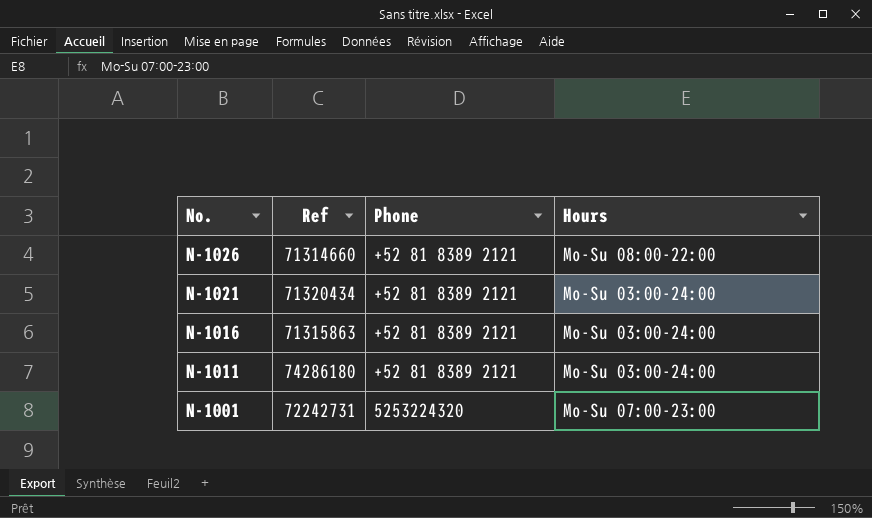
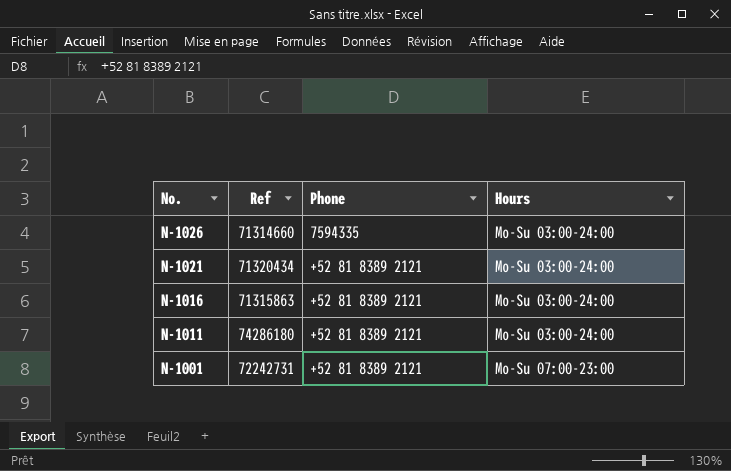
N-1026 | Phone: +52 81 8389 2121 -> 7594335
N-1026 | Hours: Mo-Su 08:00-22:00 -> Mo-Su 03:00-24:00
N-1001 | Phone: 5253224320 -> +52 81 8389 2121

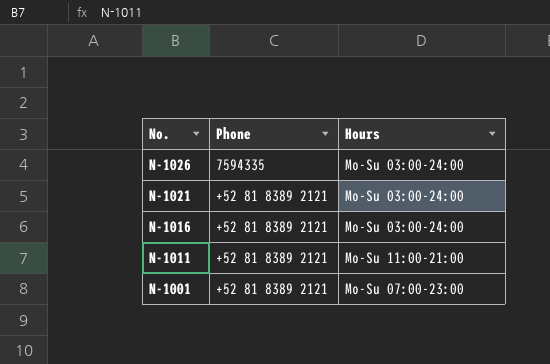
column Ref | position: 2 -> none
N-1011 | Hours: Mo-Su 03:00-24:00 -> Mo-Su 11:00-21:00

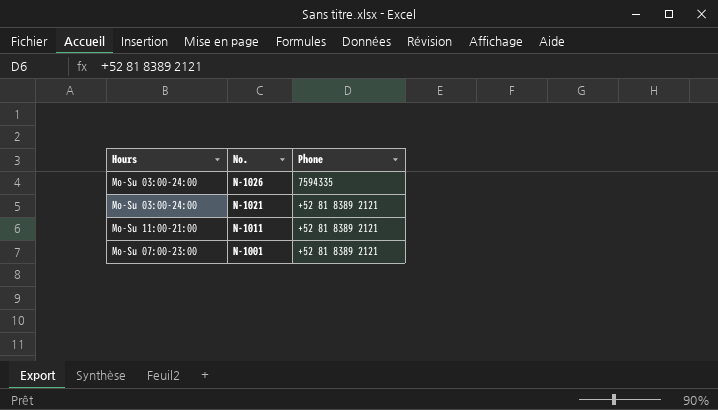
column Hours | position: 3 -> 1
row N-1016: +52 81 8389 2121 | Mo-Su 03:00-24:00 -> none

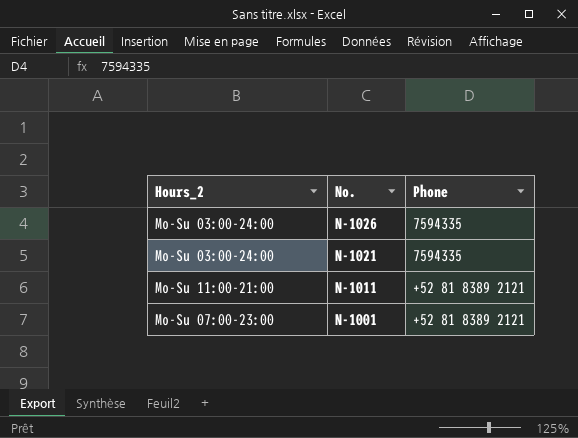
column name: Hours -> Hours_2
N-1021 | Phone: +52 81 8389 2121 -> 7594335

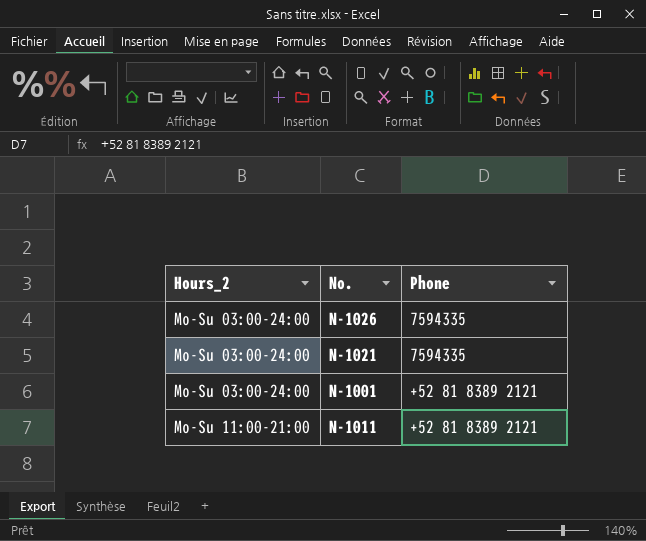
row order: No. descending -> Hours_2 ascending
N-1001 | Hours_2: Mo-Su 07:00-23:00 -> Mo-Su 03:00-24:00

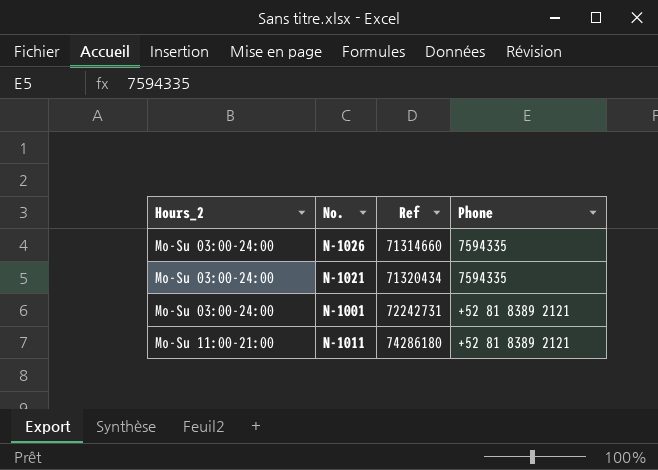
column Ref | position: none -> 3

